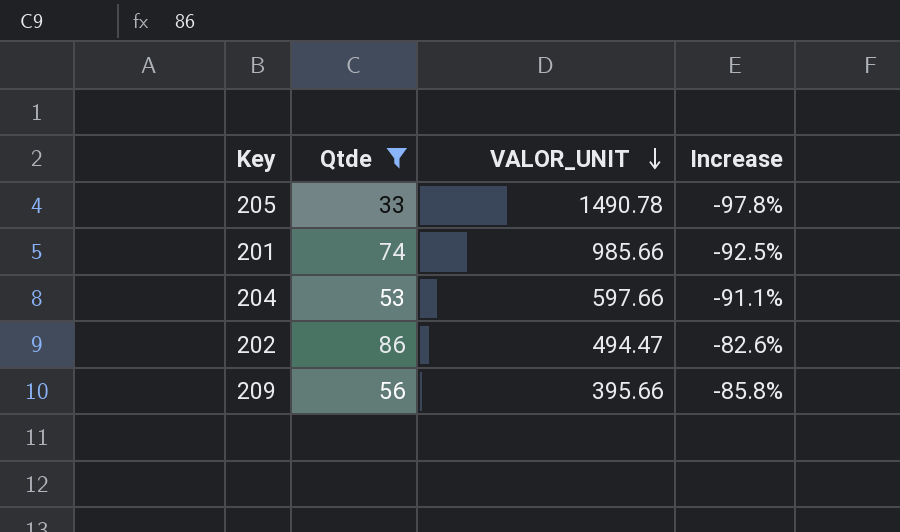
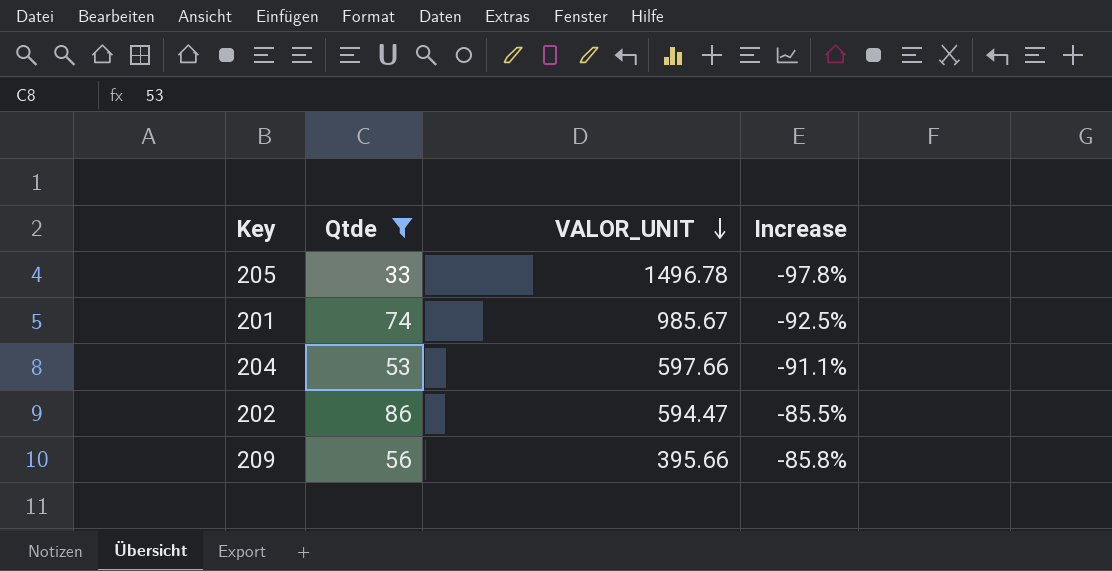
205 | VALOR_UNIT: 1490.78 -> 1496.78
201 | VALOR_UNIT: 985.66 -> 985.67
202 | VALOR_UNIT: 494.47 -> 594.47
202 | Increase: -82.6% -> -85.5%

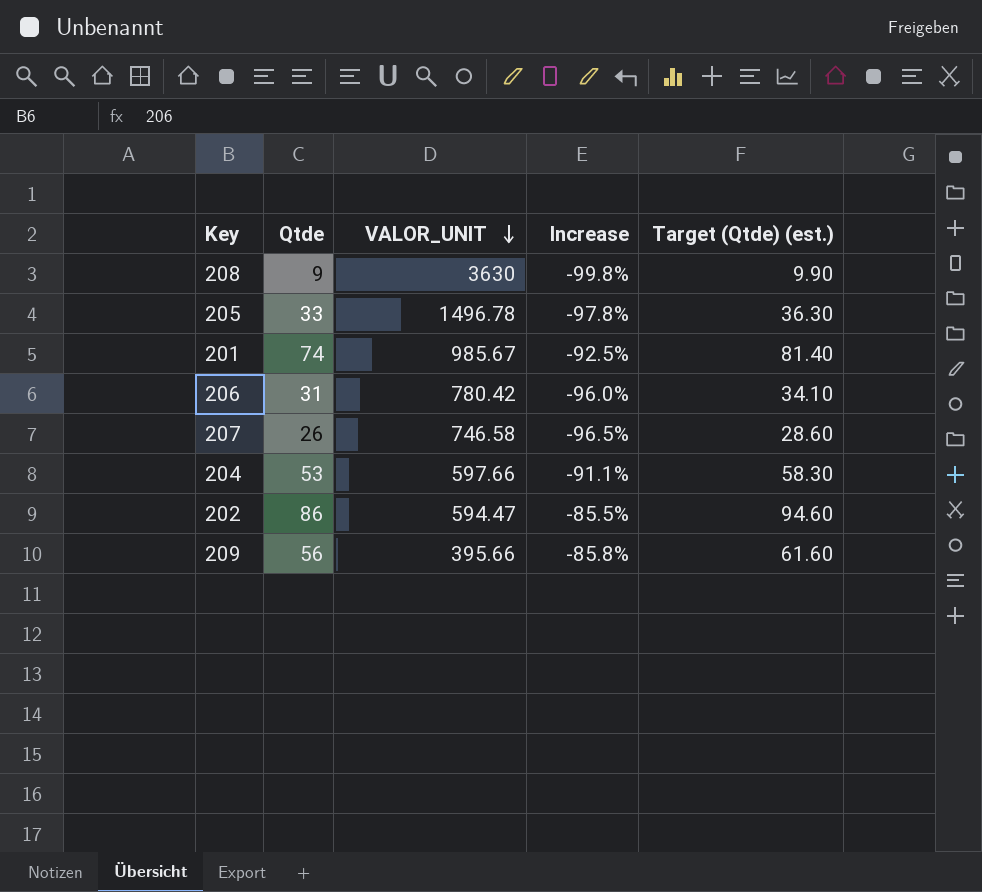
filter: Qtde >= 33 -> none
column Target (Qtde) (est.) | formula: none -> [Qtde] * 1.1

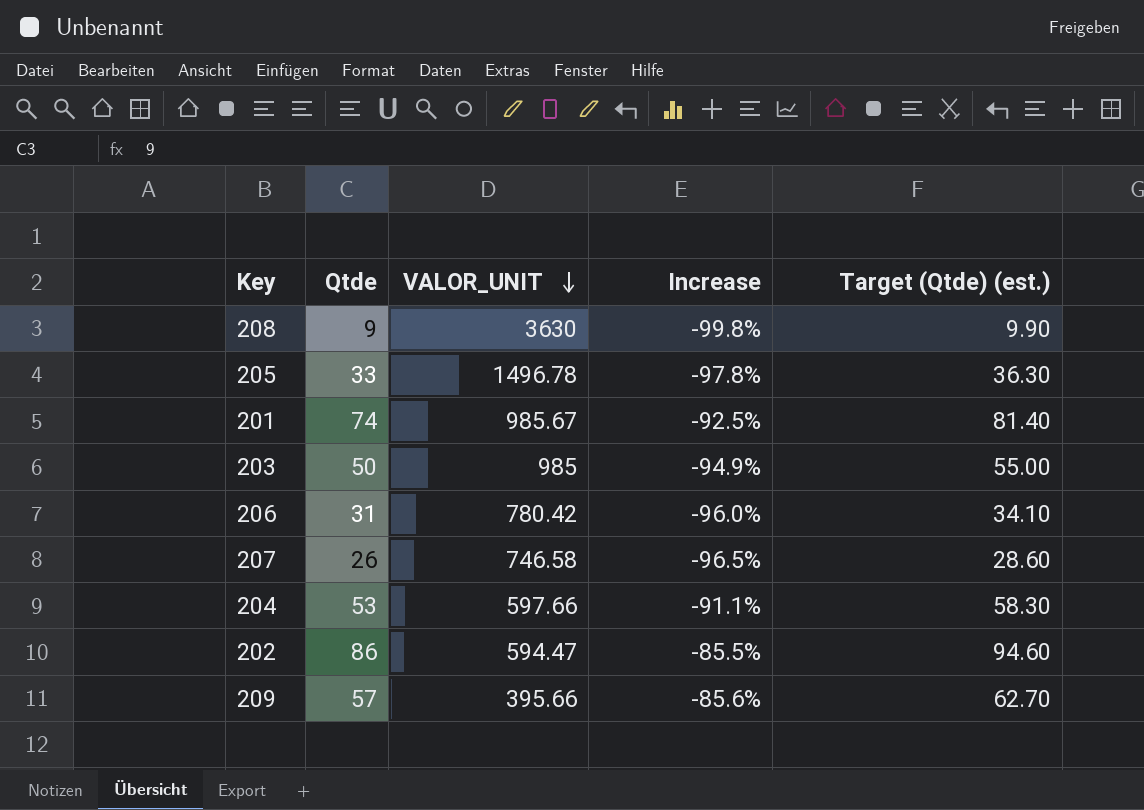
row 203: none -> 50 | 985 | -94.9% | 55.00
209 | Qtde: 56 -> 57
209 | Increase: -85.8% -> -85.6%
209 | Target (Qtde) (est.): 61.60 -> 62.70

